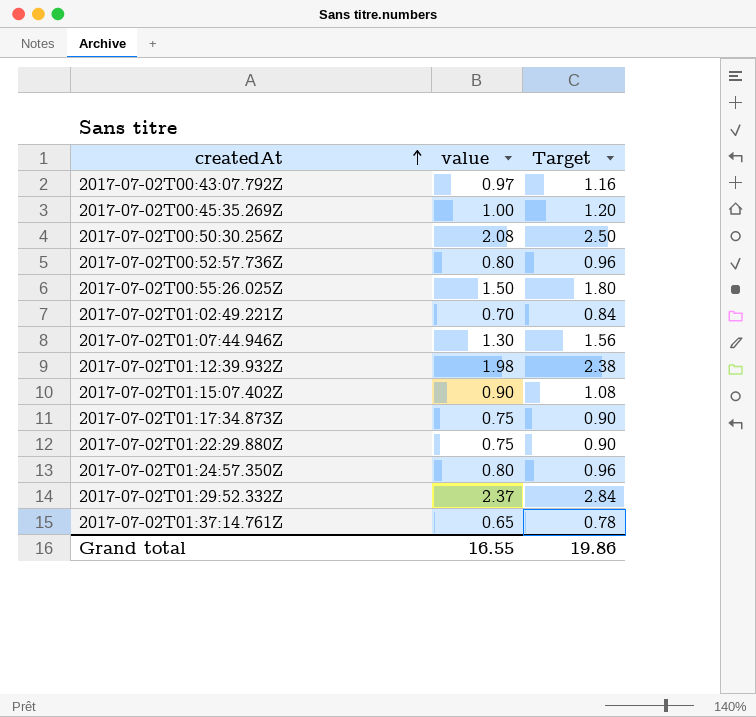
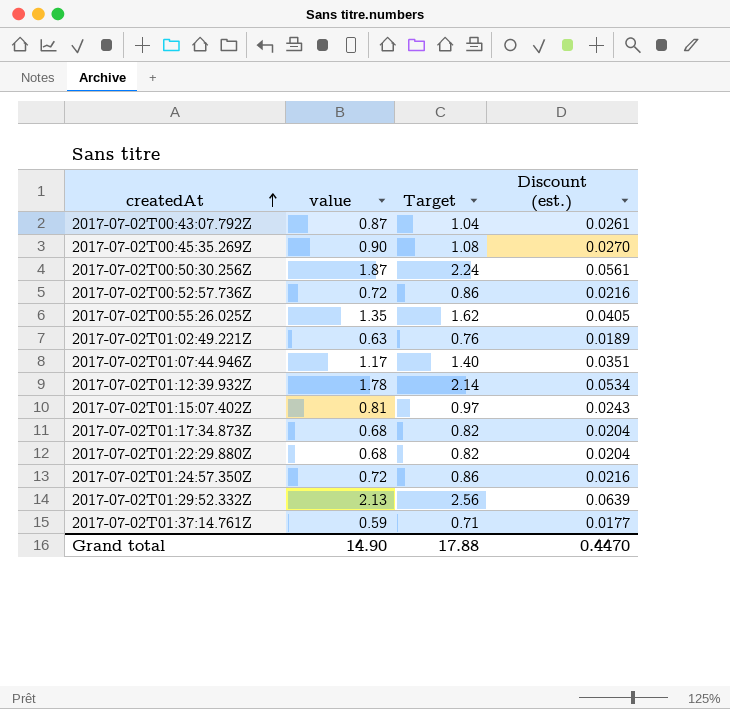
column Discount (est.) | formula: none -> [value] * 0.03
2017-07-02T00:43:07.792Z | value: 0.97 -> 0.87
2017-07-02T00:43:07.792Z | Target: 1.16 -> 1.04
2017-07-02T00:45:35.269Z | value: 1.00 -> 0.90
2017-07-02T00:45:35.269Z | Target: 1.20 -> 1.08
2017-07-02T00:50:30.256Z | value: 2.08 -> 1.87
2017-07-02T00:50:30.256Z | Target: 2.50 -> 2.24
2017-07-02T00:52:57.736Z | value: 0.80 -> 0.72
2017-07-02T00:52:57.736Z | Target: 0.96 -> 0.86
2017-07-02T00:55:26.025Z | value: 1.50 -> 1.35
2017-07-02T00:55:26.025Z | Target: 1.80 -> 1.62
2017-07-02T01:02:49.221Z | value: 0.70 -> 0.63
2017-07-02T01:02:49.221Z | Target: 0.84 -> 0.76
2017-07-02T01:07:44.946Z | value: 1.30 -> 1.17
2017-07-02T01:07:44.946Z | Target: 1.56 -> 1.40
2017-07-02T01:12:39.932Z | value: 1.98 -> 1.78
2017-07-02T01:12:39.932Z | Target: 2.38 -> 2.14
2017-07-02T01:15:07.402Z | value: 0.90 -> 0.81
2017-07-02T01:15:07.402Z | Target: 1.08 -> 0.97
2017-07-02T01:17:34.873Z | value: 0.75 -> 0.68
2017-07-02T01:17:34.873Z | Target: 0.90 -> 0.82
2017-07-02T01:22:29.880Z | value: 0.75 -> 0.68
2017-07-02T01:22:29.880Z | Target: 0.90 -> 0.82
2017-07-02T01:24:57.350Z | value: 0.80 -> 0.72
2017-07-02T01:24:57.350Z | Target: 0.96 -> 0.86
2017-07-02T01:29:52.332Z | value: 2.37 -> 2.13
2017-07-02T01:29:52.332Z | Target: 2.84 -> 2.56
2017-07-02T01:37:14.761Z | value: 0.65 -> 0.59
2017-07-02T01:37:14.761Z | Target: 0.78 -> 0.71
Grand total | value: 16.55 -> 14.90
Grand total | Target: 19.86 -> 17.88

